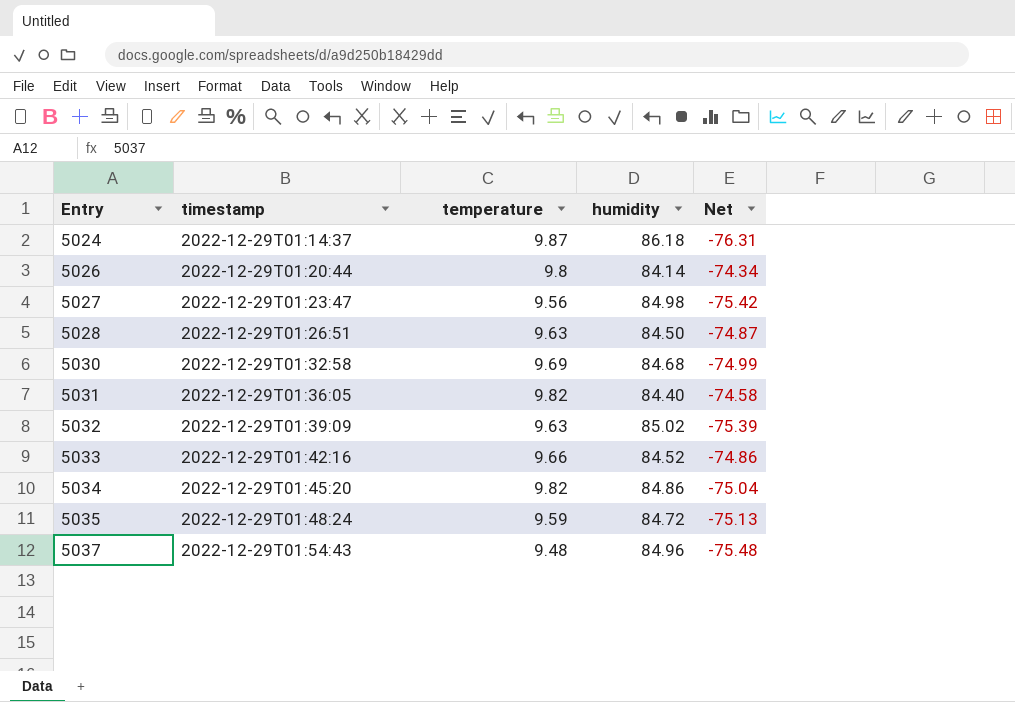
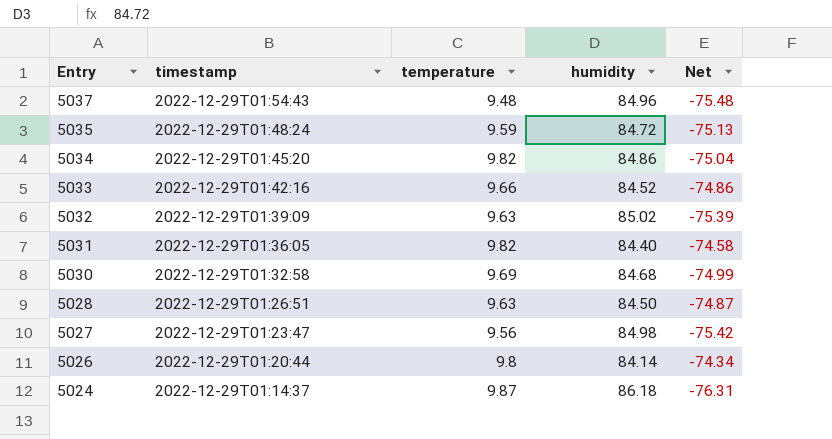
row order: Entry ascending -> Entry descending

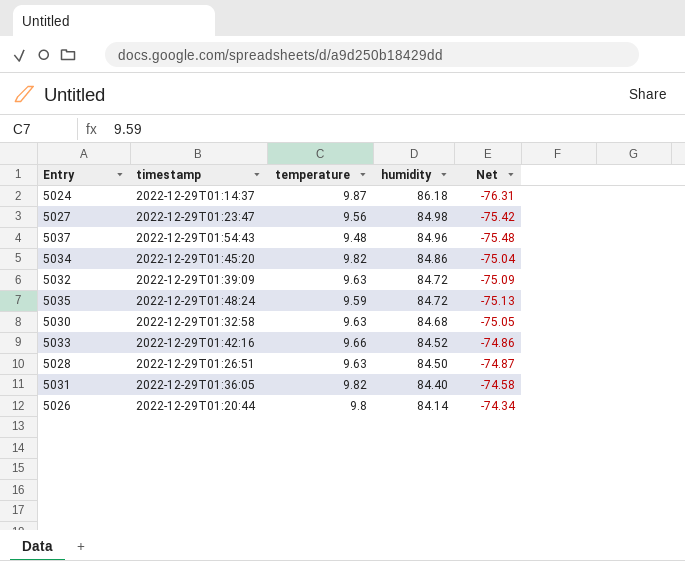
row order: Entry descending -> humidity descending
5032 | humidity: 85.02 -> 84.72
5032 | Net: -75.39 -> -75.09
5030 | temperature: 9.69 -> 9.63
5030 | Net: -74.99 -> -75.05

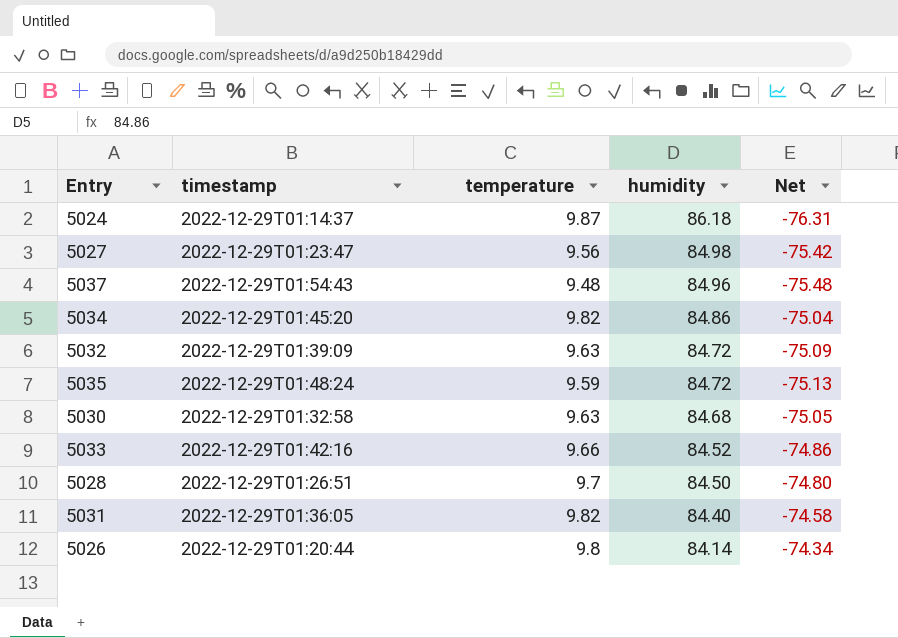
5028 | temperature: 9.63 -> 9.7
5028 | Net: -74.87 -> -74.80

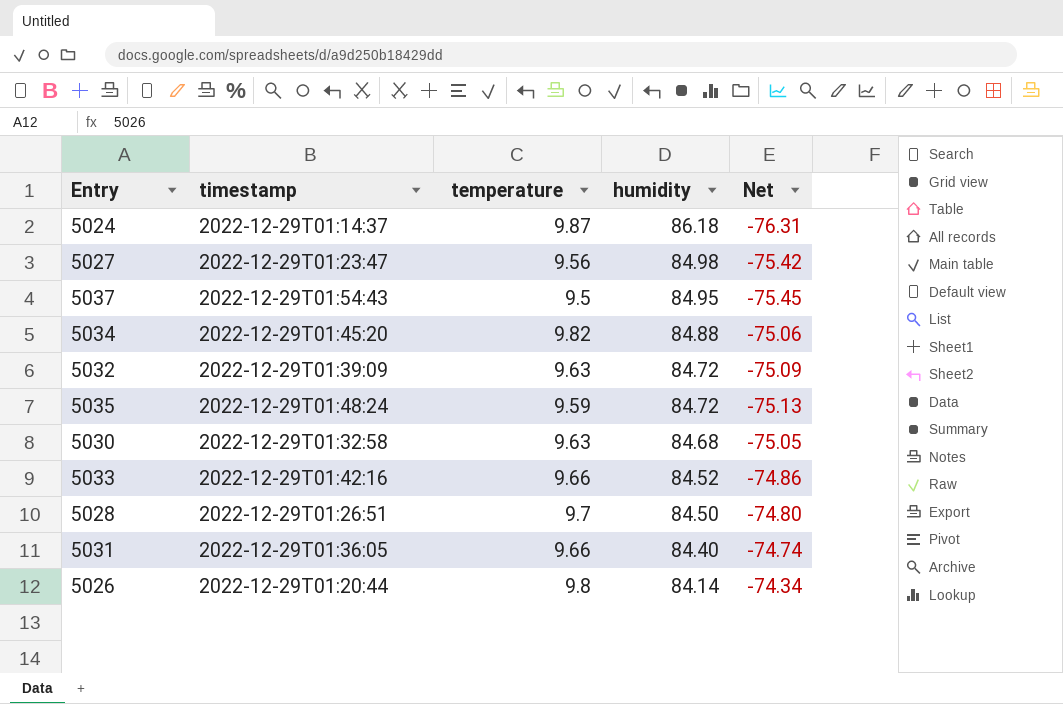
5037 | temperature: 9.48 -> 9.5
5037 | humidity: 84.96 -> 84.95
5037 | Net: -75.48 -> -75.45
5034 | humidity: 84.86 -> 84.88
5034 | Net: -75.04 -> -75.06
5031 | temperature: 9.82 -> 9.66
5031 | Net: -74.58 -> -74.74

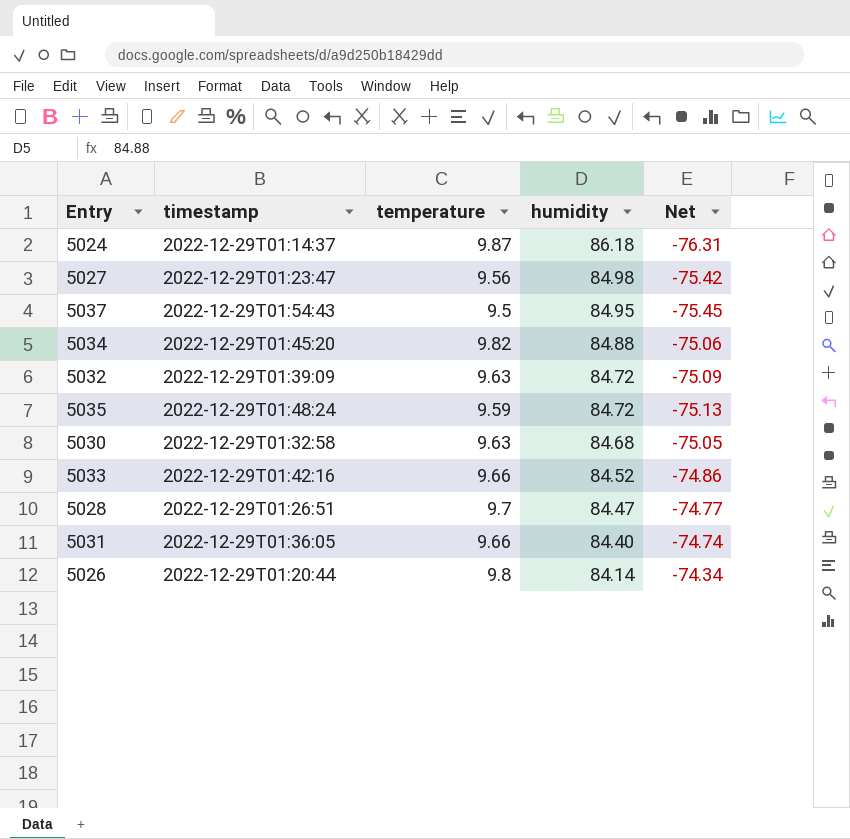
5028 | humidity: 84.50 -> 84.47
5028 | Net: -74.80 -> -74.77

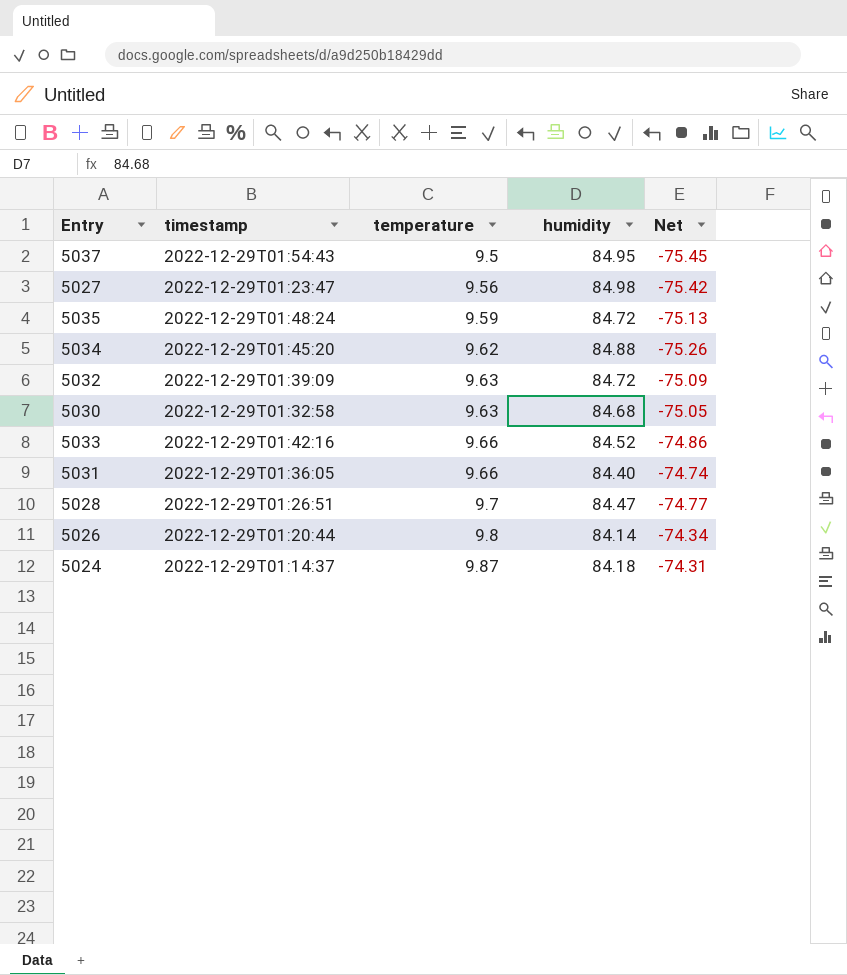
row order: humidity descending -> temperature ascending
5034 | temperature: 9.82 -> 9.62
5034 | Net: -75.06 -> -75.26
5024 | humidity: 86.18 -> 84.18
5024 | Net: -76.31 -> -74.31

